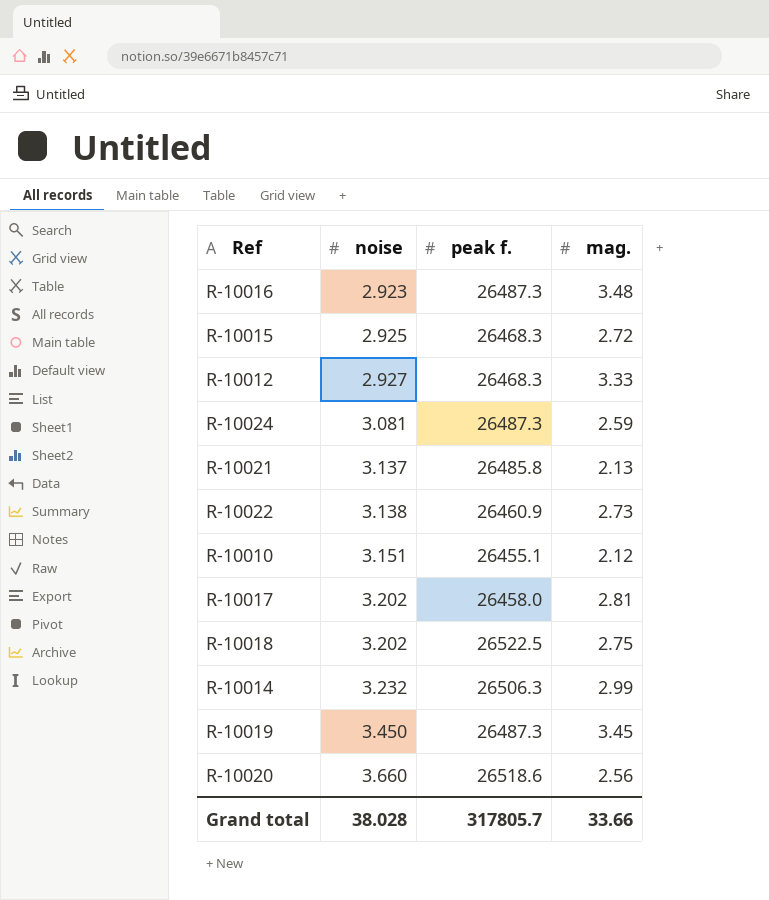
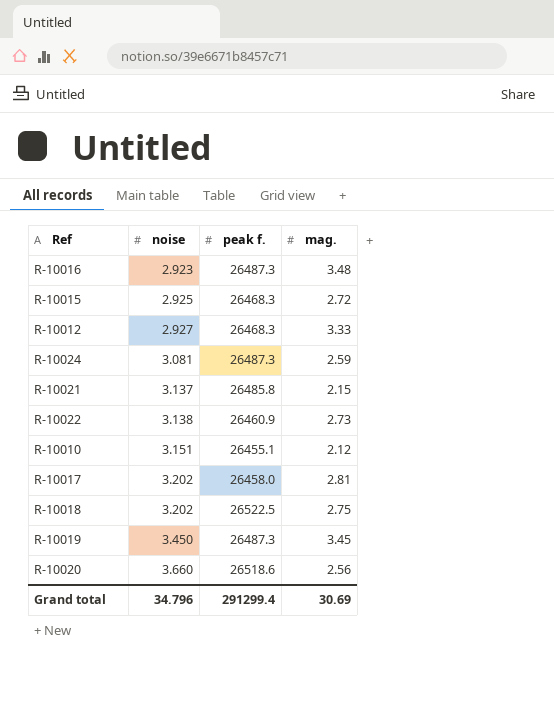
row R-10014: 3.232 | 26506.3 | 2.99 -> none
R-10021 | mag.: 2.13 -> 2.15
Grand total | noise: 38.028 -> 34.796
Grand total | peak f.: 317805.7 -> 291299.4
Grand total | mag.: 33.66 -> 30.69

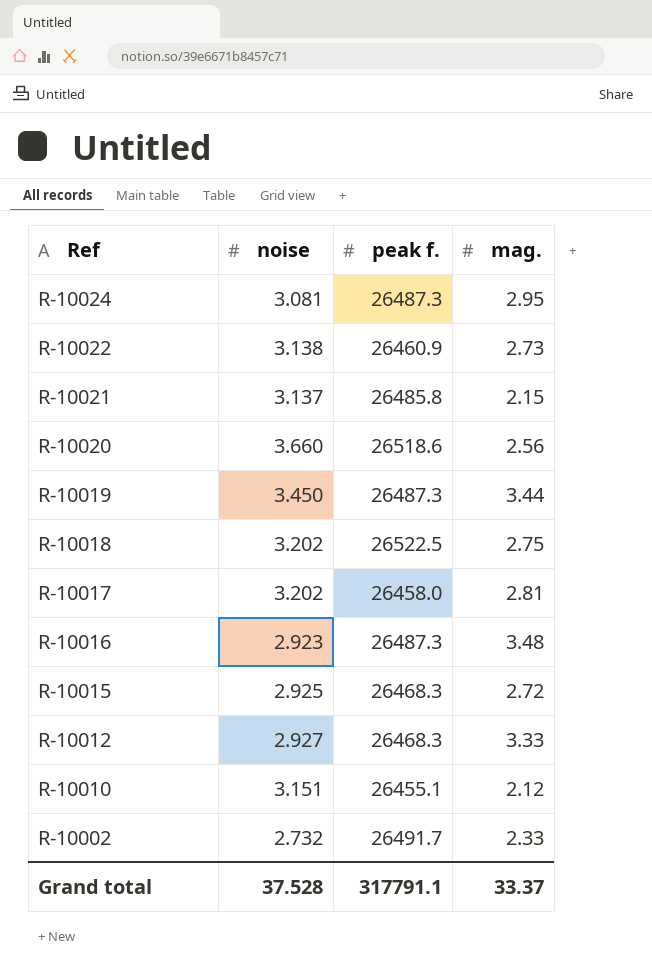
row order: noise ascending -> Ref descending
R-10024 | mag.: 2.59 -> 2.95
R-10019 | mag.: 3.45 -> 3.44
row R-10002: none -> 2.732 | 26491.7 | 2.33
Grand total | noise: 34.796 -> 37.528
Grand total | peak f.: 291299.4 -> 317791.1
Grand total | mag.: 30.69 -> 33.37

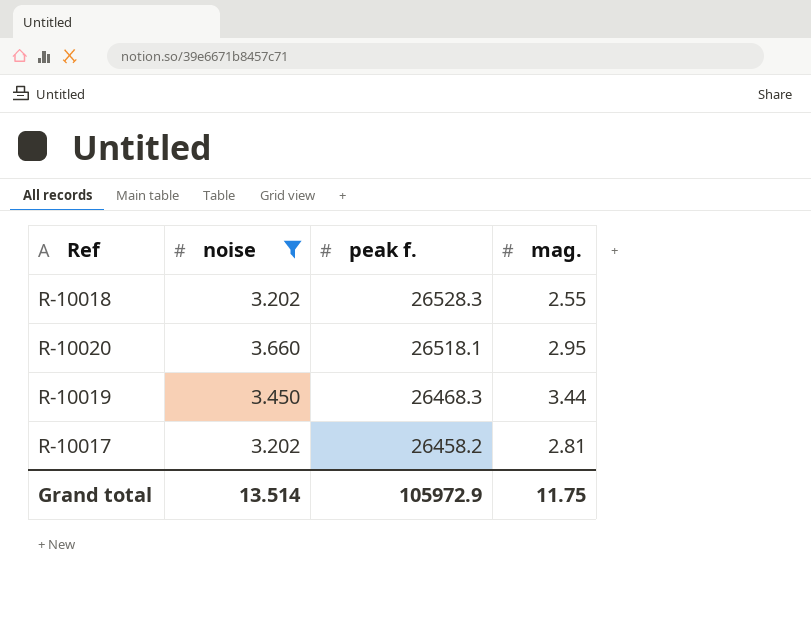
filter: none -> noise >= 3.202
row order: Ref descending -> peak f. descending
R-10018 | peak f.: 26522.5 -> 26528.3
R-10018 | mag.: 2.75 -> 2.55
R-10020 | peak f.: 26518.6 -> 26518.1
R-10020 | mag.: 2.56 -> 2.95
R-10019 | peak f.: 26487.3 -> 26468.3
R-10017 | peak f.: 26458.0 -> 26458.2
Grand total | noise: 37.528 -> 13.514
Grand total | peak f.: 317791.1 -> 105972.9
Grand total | mag.: 33.37 -> 11.75

